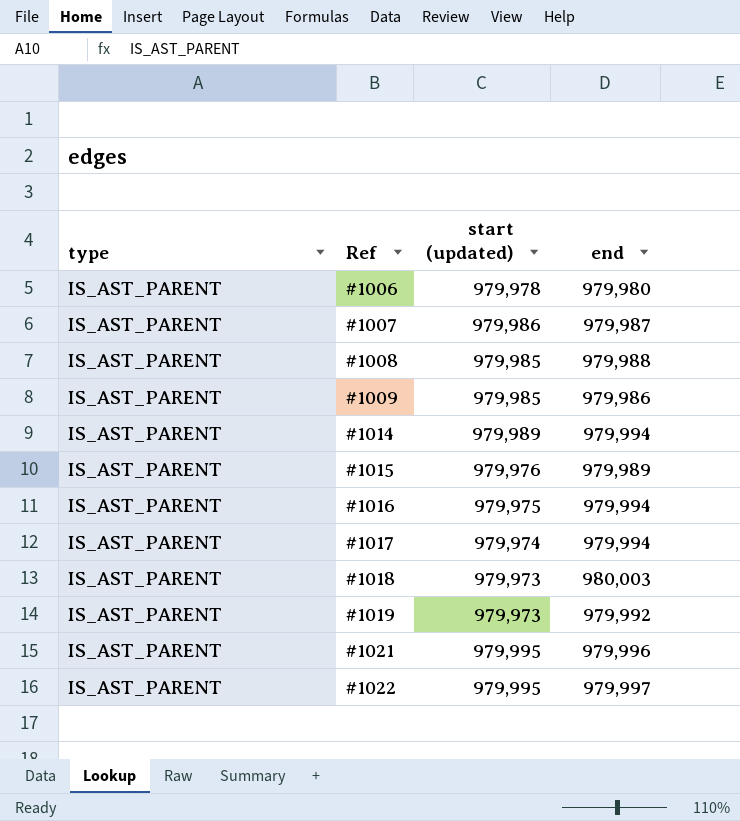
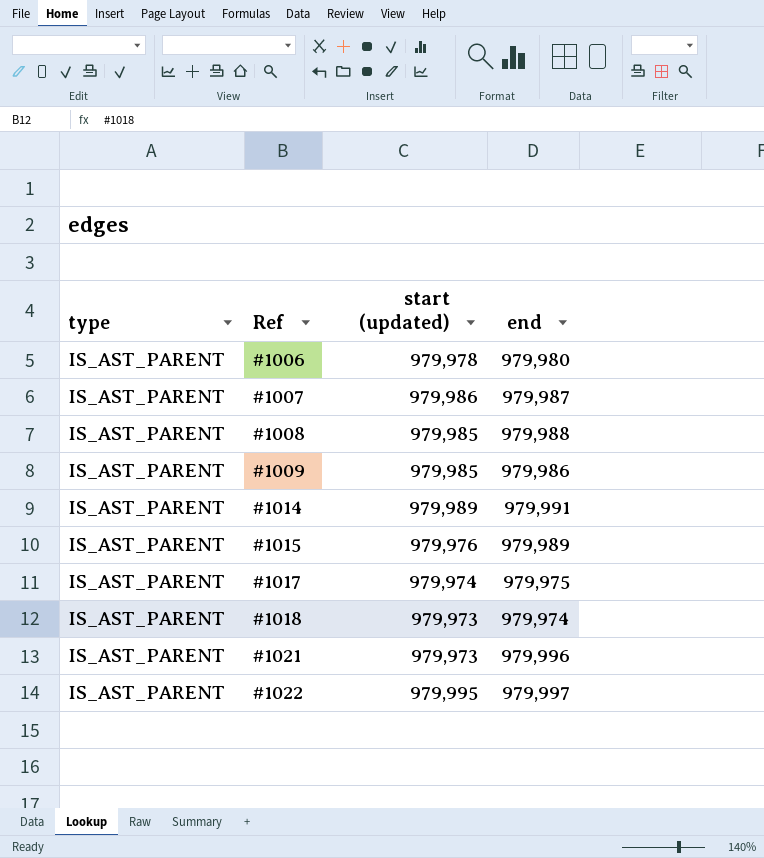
row #1016: IS_AST_PARENT | 979,975 | 979,994 -> none
row #1019: IS_AST_PARENT | 979,973 | 979,992 -> none
#1014 | end: 979,994 -> 979,991
#1017 | end: 979,994 -> 979,975
#1018 | end: 980,003 -> 979,974
#1021 | start (updated): 979,995 -> 979,973

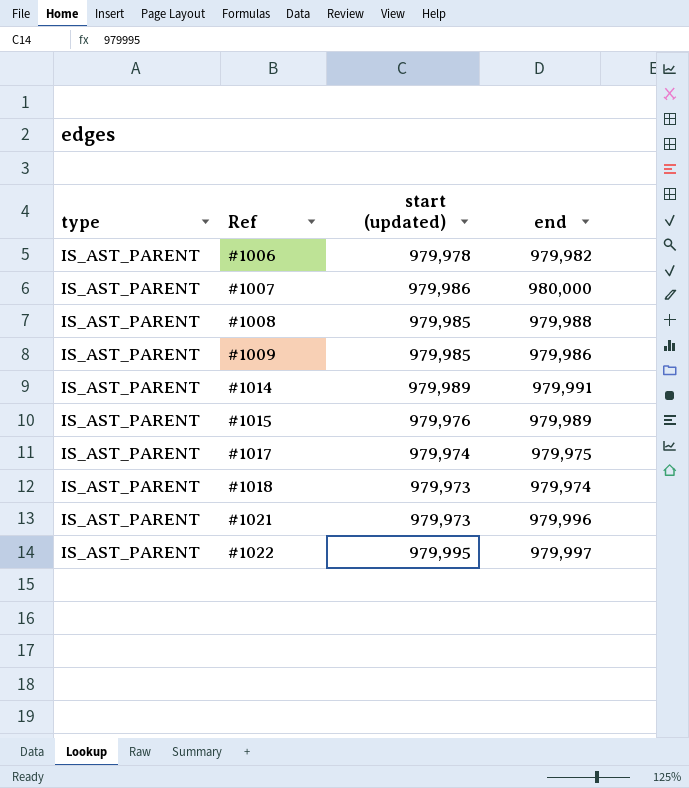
#1006 | end: 979,980 -> 979,982
#1007 | end: 979,987 -> 980,000

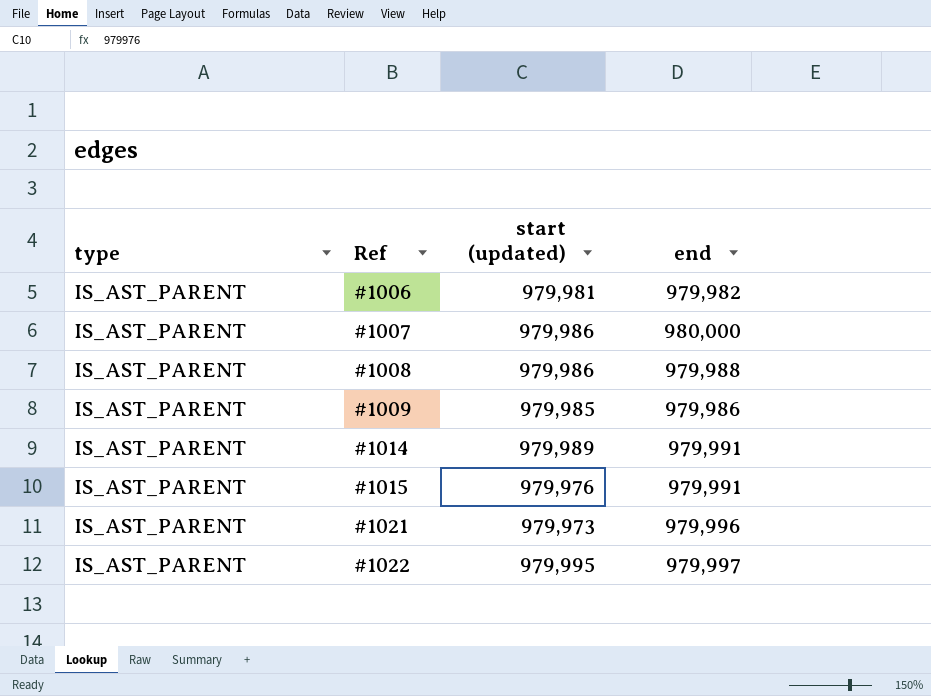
row #1017: IS_AST_PARENT | 979,974 | 979,975 -> none
row #1018: IS_AST_PARENT | 979,973 | 979,974 -> none
#1006 | start (updated): 979,978 -> 979,981
#1008 | start (updated): 979,985 -> 979,986
#1015 | end: 979,989 -> 979,991

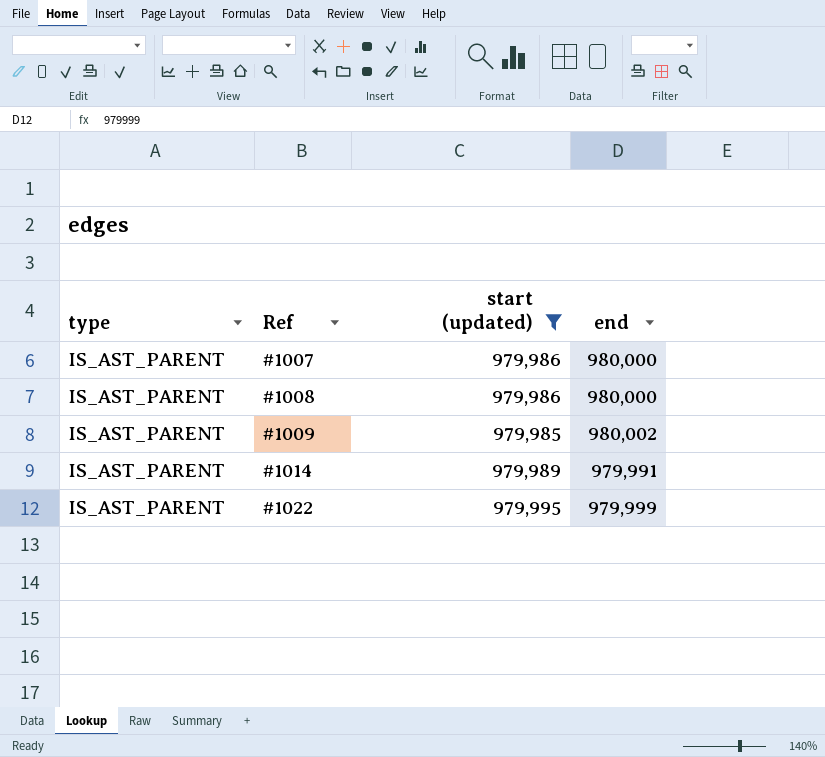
filter: none -> start (updated) >= 979,985
#1008 | end: 979,988 -> 980,000
#1009 | end: 979,986 -> 980,002
#1022 | end: 979,997 -> 979,999

